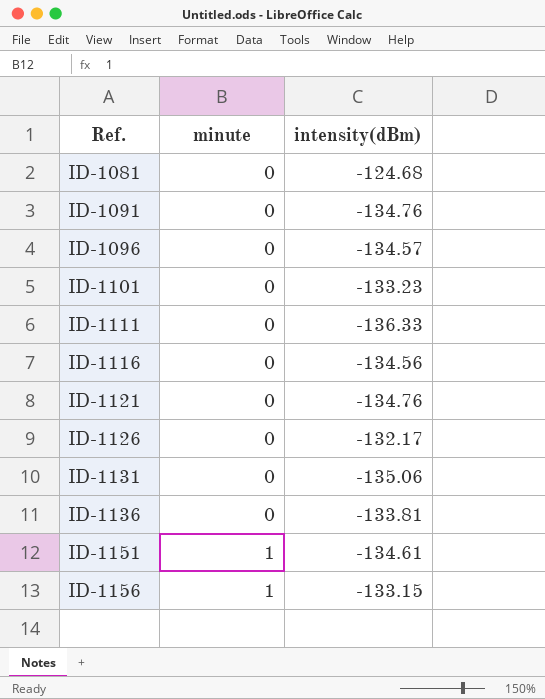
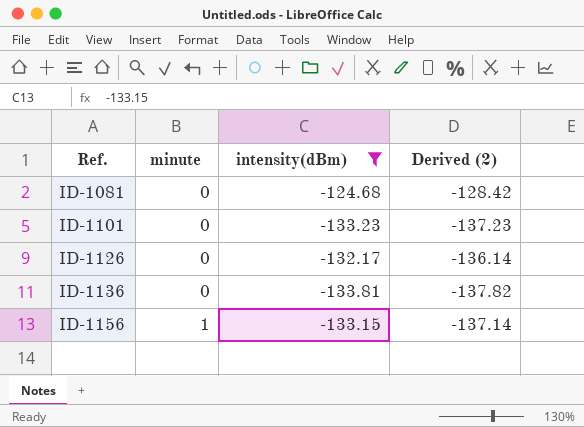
filter: none -> intensity(dBm) >= -133.81
column Derived (2) | formula: none -> [intensity(dBm)] * 1.03

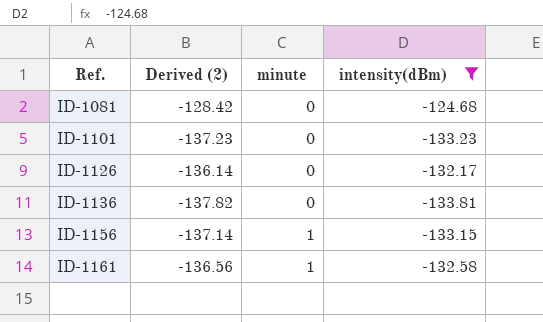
column Derived (2) | position: 4 -> 2
row ID-1161: none -> -136.56 | 1 | -132.58

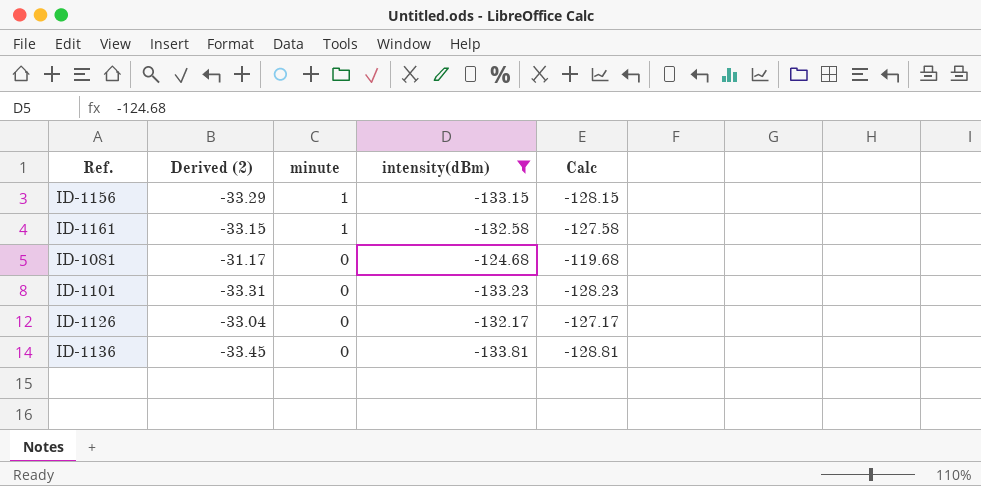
row order: Ref. ascending -> minute descending
column Derived (2) | formula: [intensity(dBm)] * 1.03 -> [intensity(dBm)] * 0.25
column Calc | formula: none -> [intensity(dBm)] + 5

